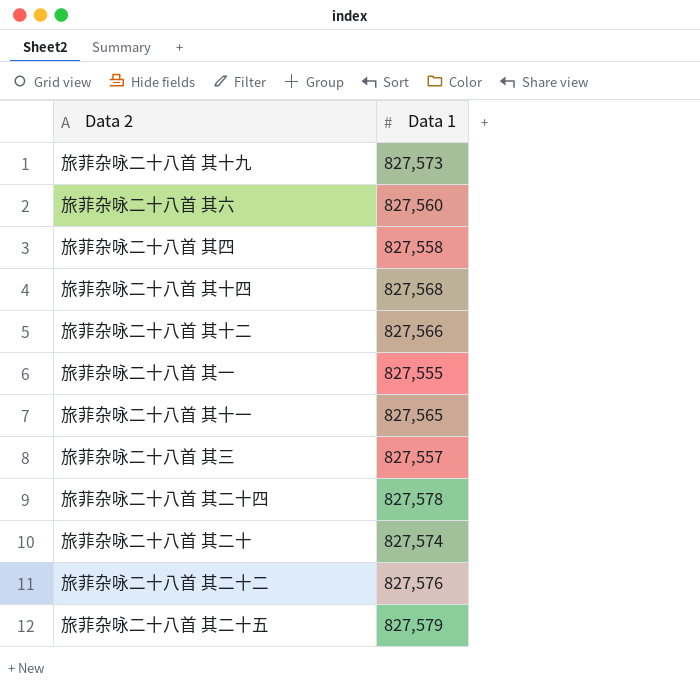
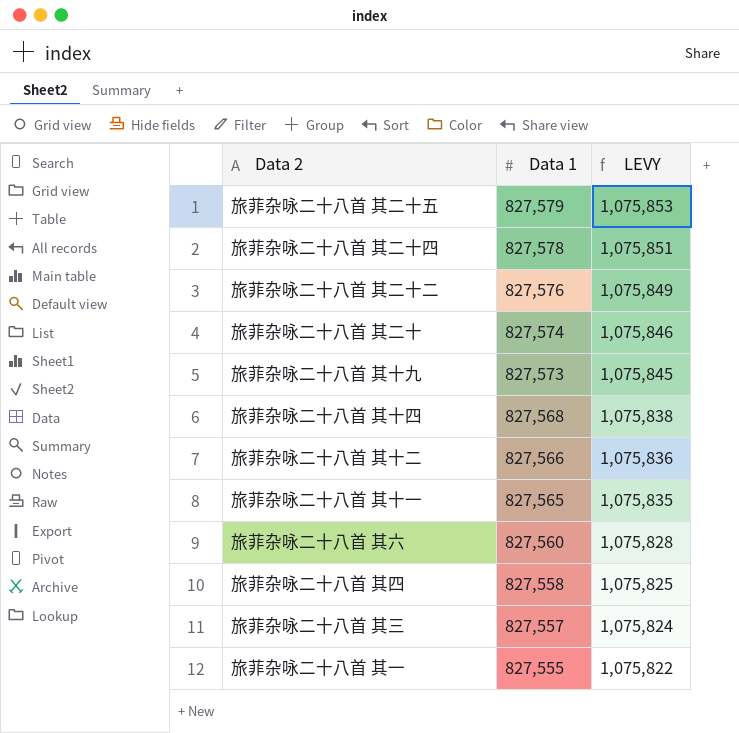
row order: none -> Data 1 descending
column LEVY | formula: none -> [Data 1] * 1.3

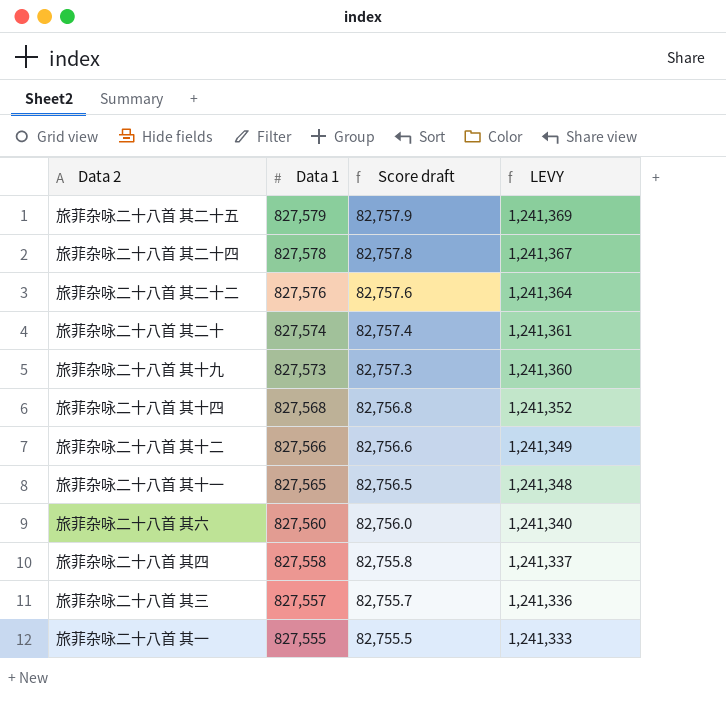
column Score draft | formula: none -> [Data 1] * 0.1
column LEVY | formula: [Data 1] * 1.3 -> [Data 1] * 1.5

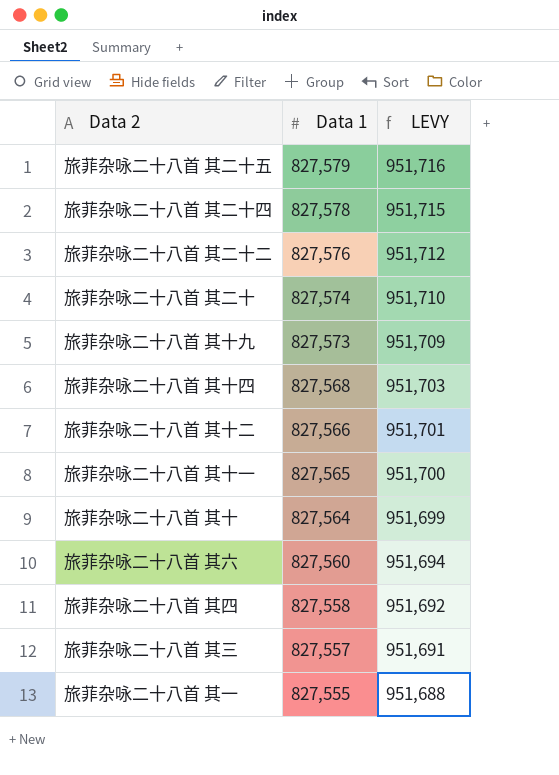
column Score draft | formula: [Data 1] * 0.1 -> none
column LEVY | formula: [Data 1] * 1.5 -> [Data 1] * 1.15
row 旅菲杂咏二十八首 其十: none -> 827,564 | 951,699

